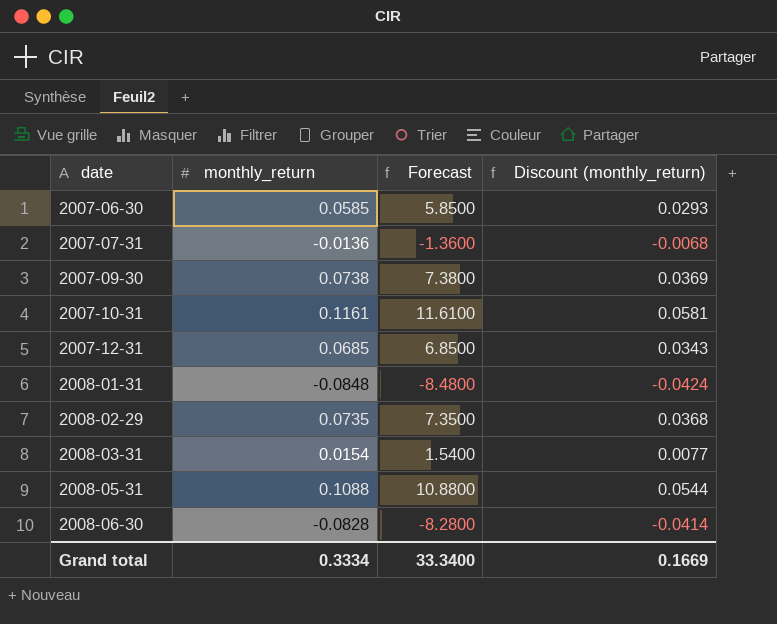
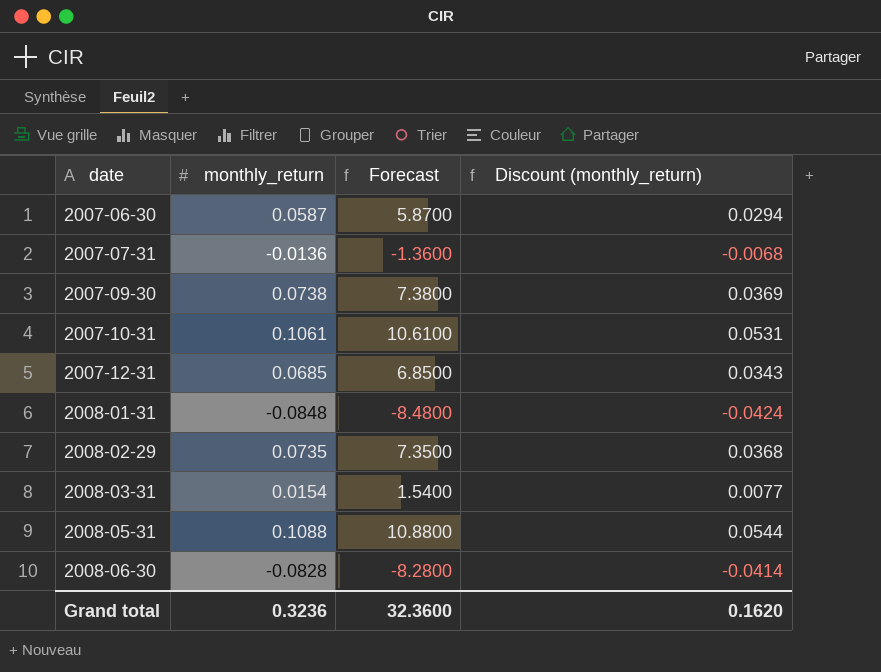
2007-06-30 | monthly_return: 0.0585 -> 0.0587
2007-06-30 | Forecast: 5.8500 -> 5.8700
2007-06-30 | Discount (monthly_return): 0.0293 -> 0.0294
2007-10-31 | monthly_return: 0.1161 -> 0.1061
2007-10-31 | Forecast: 11.6100 -> 10.6100
2007-10-31 | Discount (monthly_return): 0.0581 -> 0.0531
Grand total | monthly_return: 0.3334 -> 0.3236
Grand total | Forecast: 33.3400 -> 32.3600
Grand total | Discount (monthly_return): 0.1669 -> 0.1620

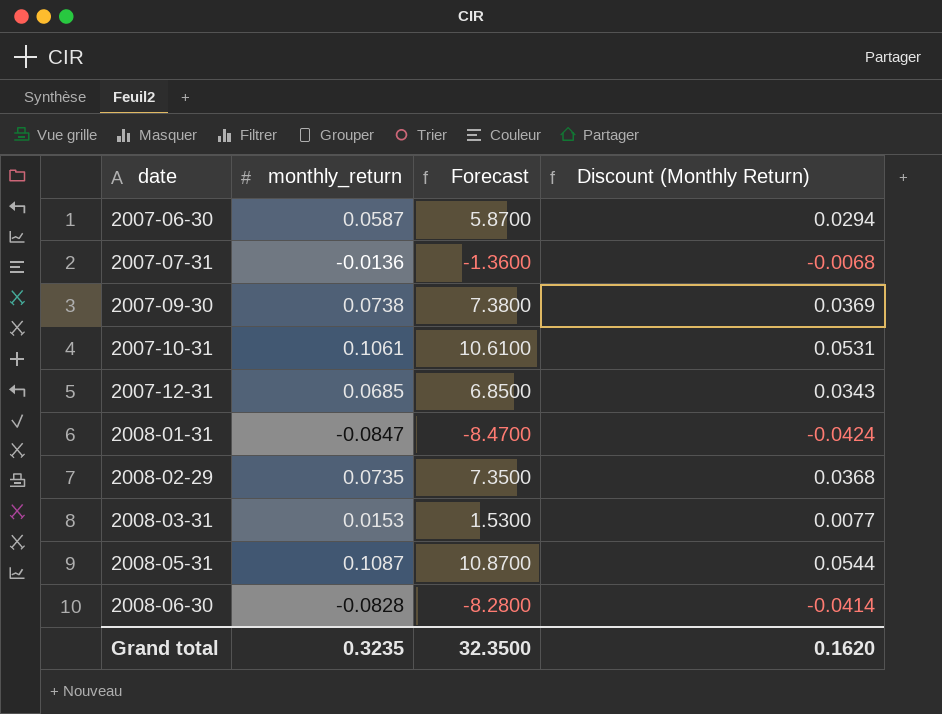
column name: Discount (monthly_return) -> Discount (Monthly Return)
2008-01-31 | monthly_return: -0.0848 -> -0.0847
2008-01-31 | Forecast: -8.4800 -> -8.4700
2008-03-31 | monthly_return: 0.0154 -> 0.0153
2008-03-31 | Forecast: 1.5400 -> 1.5300
2008-05-31 | monthly_return: 0.1088 -> 0.1087
2008-05-31 | Forecast: 10.8800 -> 10.8700
Grand total | monthly_return: 0.3236 -> 0.3235
Grand total | Forecast: 32.3600 -> 32.3500

